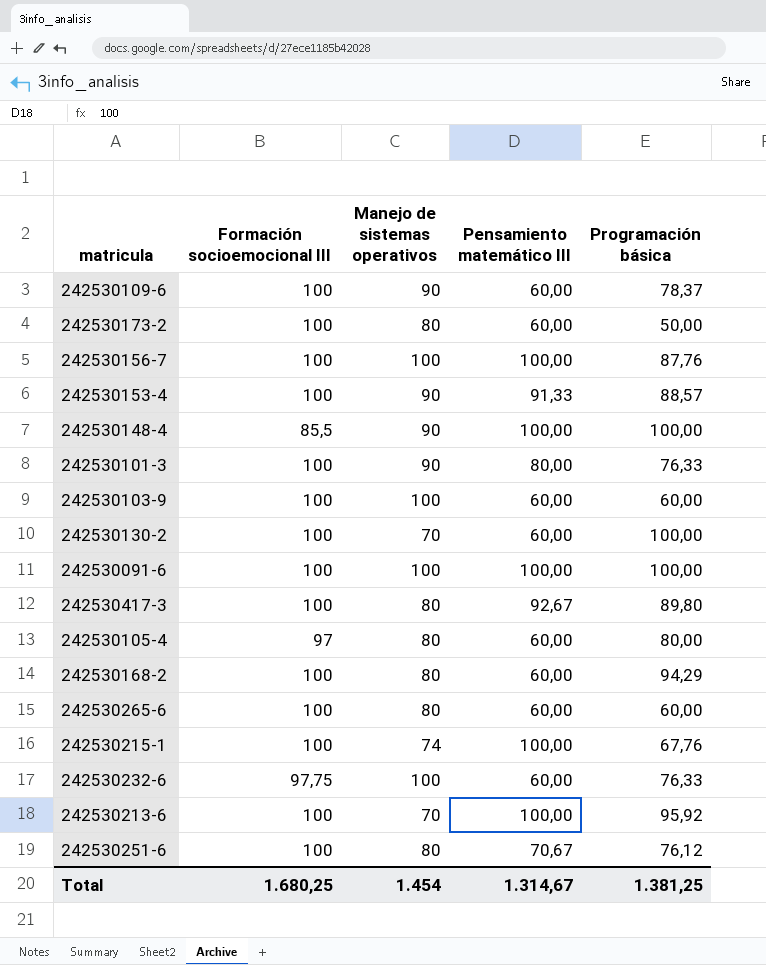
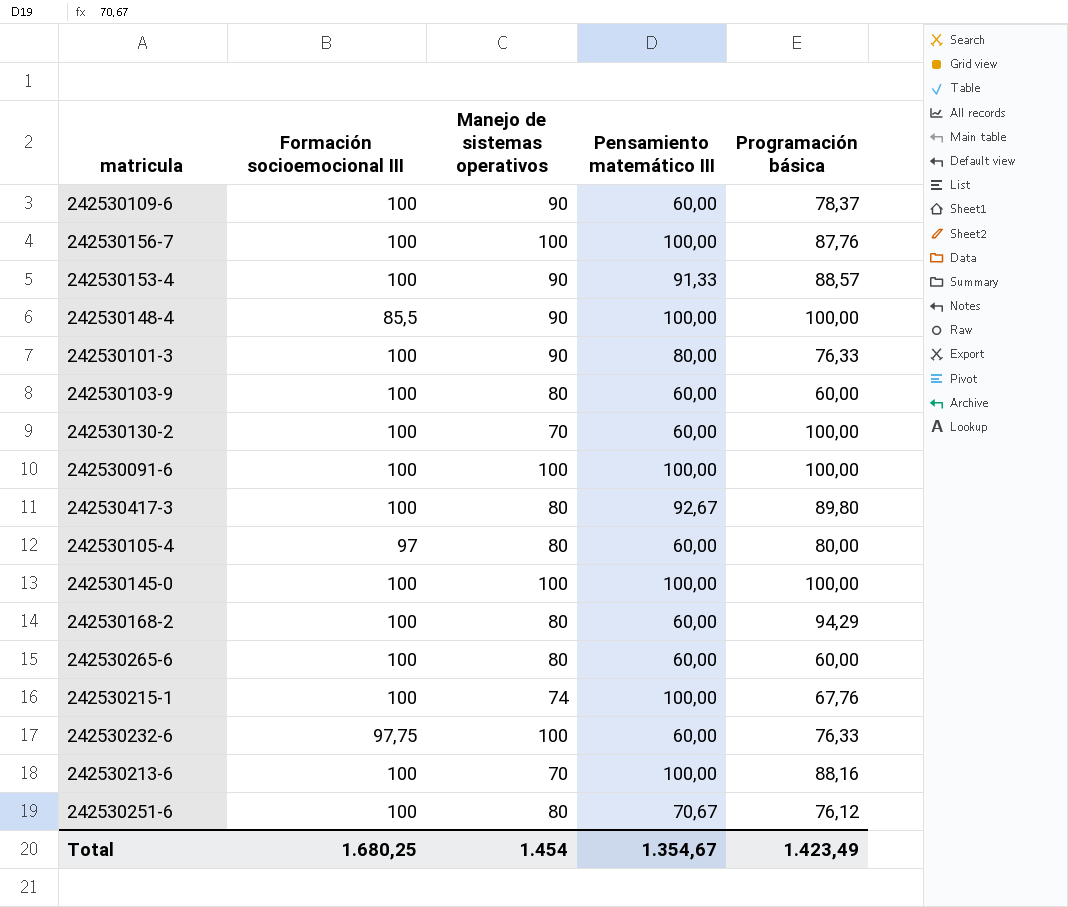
row 242530173-2: 100 | 80 | 60,00 | 50,00 -> none
242530103-9 | Manejo de sistemas operativos: 100 -> 80
row 242530145-0: none -> 100 | 100 | 100,00 | 100,00
242530213-6 | Programación básica: 95,92 -> 88,16
Total | Pensamiento matemático III: 1.314,67 -> 1.354,67
Total | Programación básica: 1.381,25 -> 1.423,49

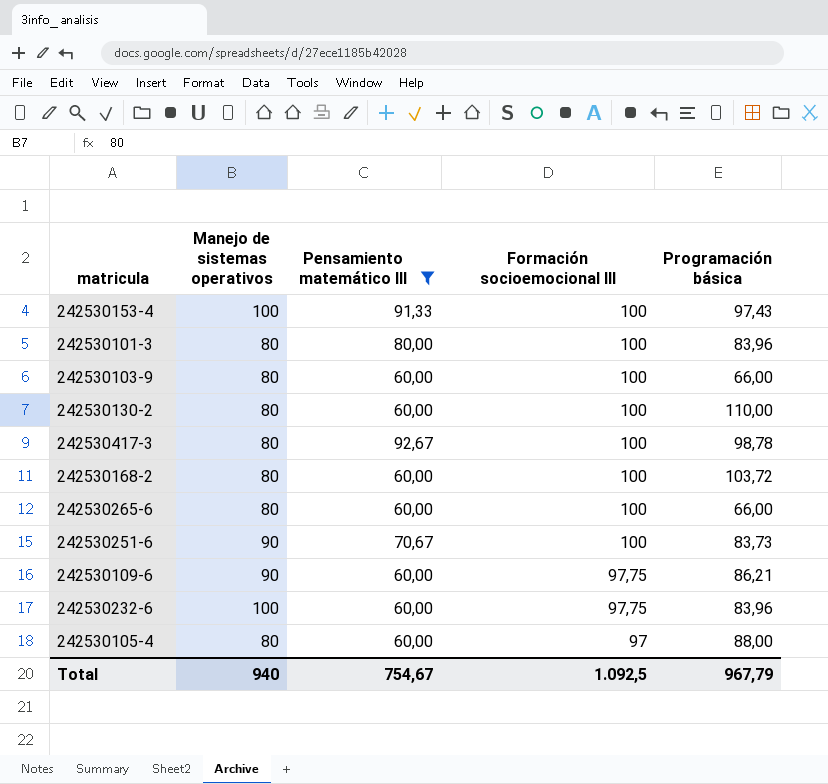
filter: none -> Pensamiento matemático III != 100,00
row order: none -> Formación socioemocional III descending
column Formación socioemocional III | position: 2 -> 4
242530153-4 | Manejo de sistemas operativos: 90 -> 100
242530153-4 | Programación básica: 88,57 -> 97,43
242530101-3 | Manejo de sistemas operativos: 90 -> 80
242530101-3 | Programación básica: 76,33 -> 83,96
242530103-9 | Programación básica: 60,00 -> 66,00
242530130-2 | Manejo de sistemas operativos: 70 -> 80
242530130-2 | Programación básica: 100,00 -> 110,00
242530417-3 | Programación básica: 89,80 -> 98,78
242530168-2 | Programación básica: 94,29 -> 103,72
242530265-6 | Programación básica: 60,00 -> 66,00
242530251-6 | Manejo de sistemas operativos: 80 -> 90
242530251-6 | Programación básica: 76,12 -> 83,73
242530109-6 | Formación socioemocional III: 100 -> 97,75
242530109-6 | Programación básica: 78,37 -> 86,21
242530232-6 | Programación básica: 76,33 -> 83,96
242530105-4 | Programación básica: 80,00 -> 88,00
Total | Manejo de sistemas operativos: 1.454 -> 940
Total | Pensamiento matemático III: 1.354,67 -> 754,67
Total | Formación socioemocional III: 1.680,25 -> 1.092,5
Total | Programación básica: 1.423,49 -> 967,79

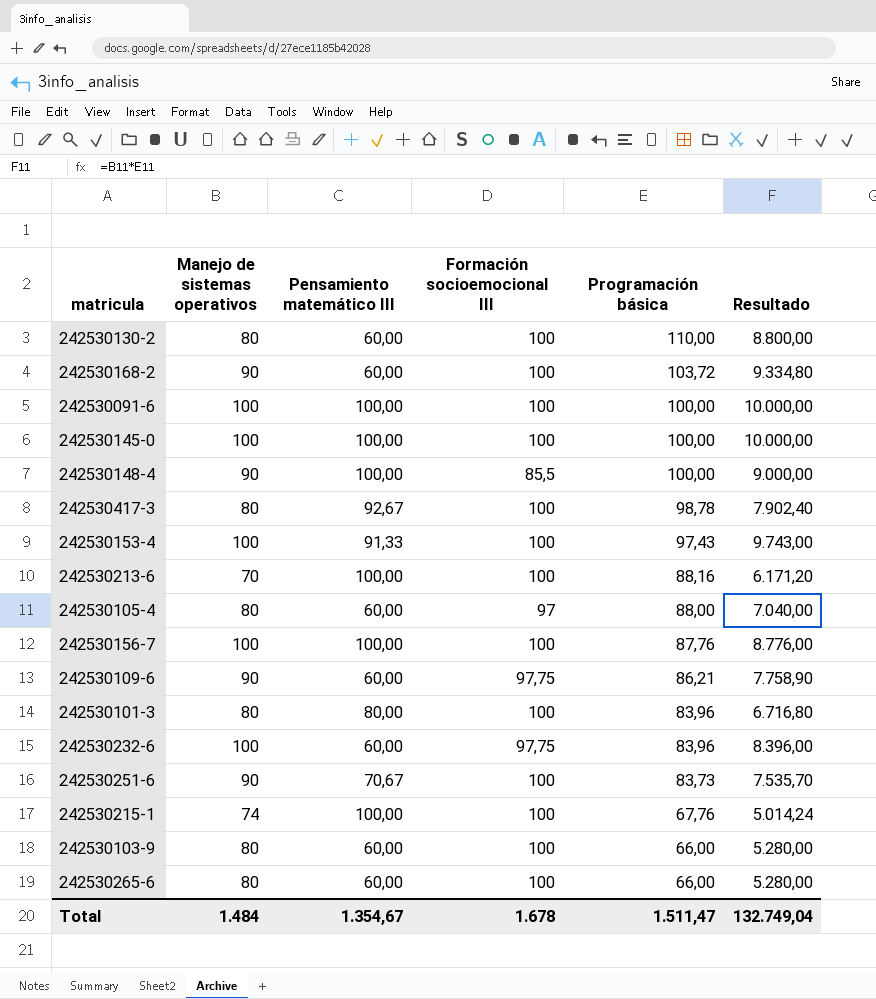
filter: Pensamiento matemático III != 100,00 -> none
row order: Formación socioemocional III descending -> Programación básica descending
column Resultado | formula: none -> [Manejo de sistemas operativos] * [Programación básica]
242530168-2 | Manejo de sistemas operativos: 80 -> 90
Total | Manejo de sistemas operativos: 940 -> 1.484
Total | Pensamiento matemático III: 754,67 -> 1.354,67
Total | Formación socioemocional III: 1.092,5 -> 1.678
Total | Programación básica: 967,79 -> 1.511,47

